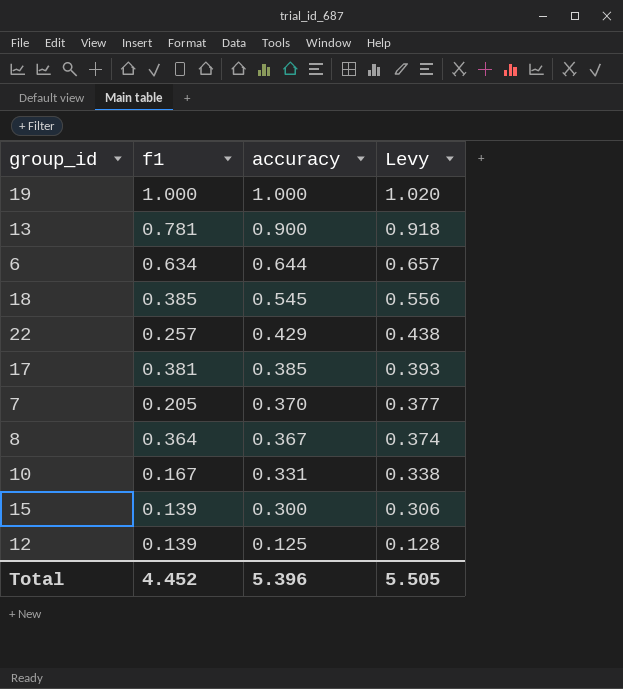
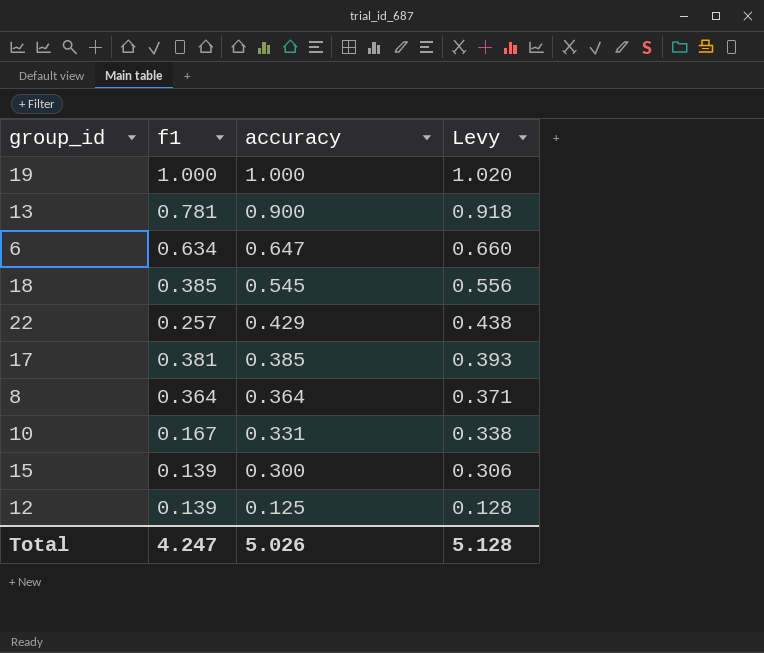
row 7: 0.205 | 0.370 | 0.377 -> none
6 | accuracy: 0.644 -> 0.647
6 | Levy: 0.657 -> 0.660
8 | accuracy: 0.367 -> 0.364
8 | Levy: 0.374 -> 0.371
Total | f1: 4.452 -> 4.247
Total | accuracy: 5.396 -> 5.026
Total | Levy: 5.505 -> 5.128

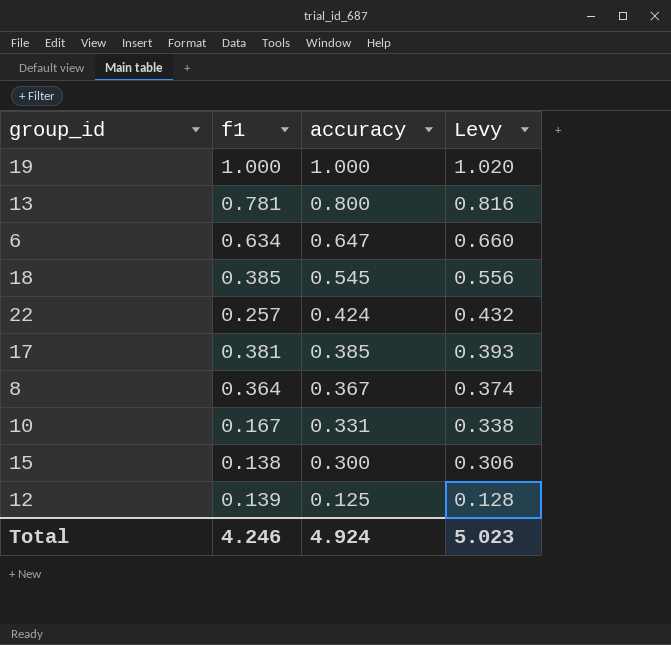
13 | accuracy: 0.900 -> 0.800
13 | Levy: 0.918 -> 0.816
22 | accuracy: 0.429 -> 0.424
22 | Levy: 0.438 -> 0.432
8 | accuracy: 0.364 -> 0.367
8 | Levy: 0.371 -> 0.374
15 | f1: 0.139 -> 0.138
Total | f1: 4.247 -> 4.246
Total | accuracy: 5.026 -> 4.924
Total | Levy: 5.128 -> 5.023

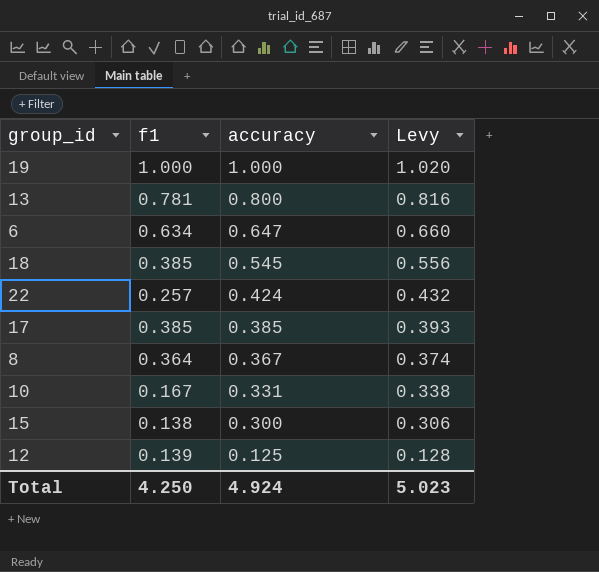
17 | f1: 0.381 -> 0.385
Total | f1: 4.246 -> 4.250

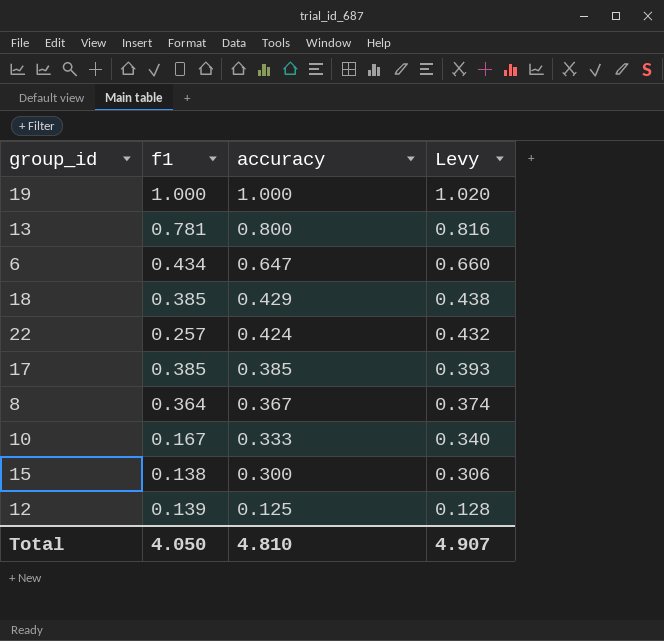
6 | f1: 0.634 -> 0.434
18 | accuracy: 0.545 -> 0.429
18 | Levy: 0.556 -> 0.438
10 | accuracy: 0.331 -> 0.333
10 | Levy: 0.338 -> 0.340
Total | f1: 4.250 -> 4.050
Total | accuracy: 4.924 -> 4.810
Total | Levy: 5.023 -> 4.907

